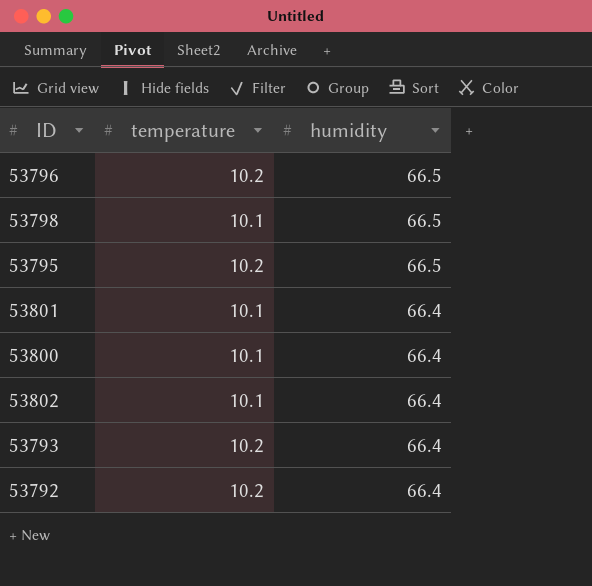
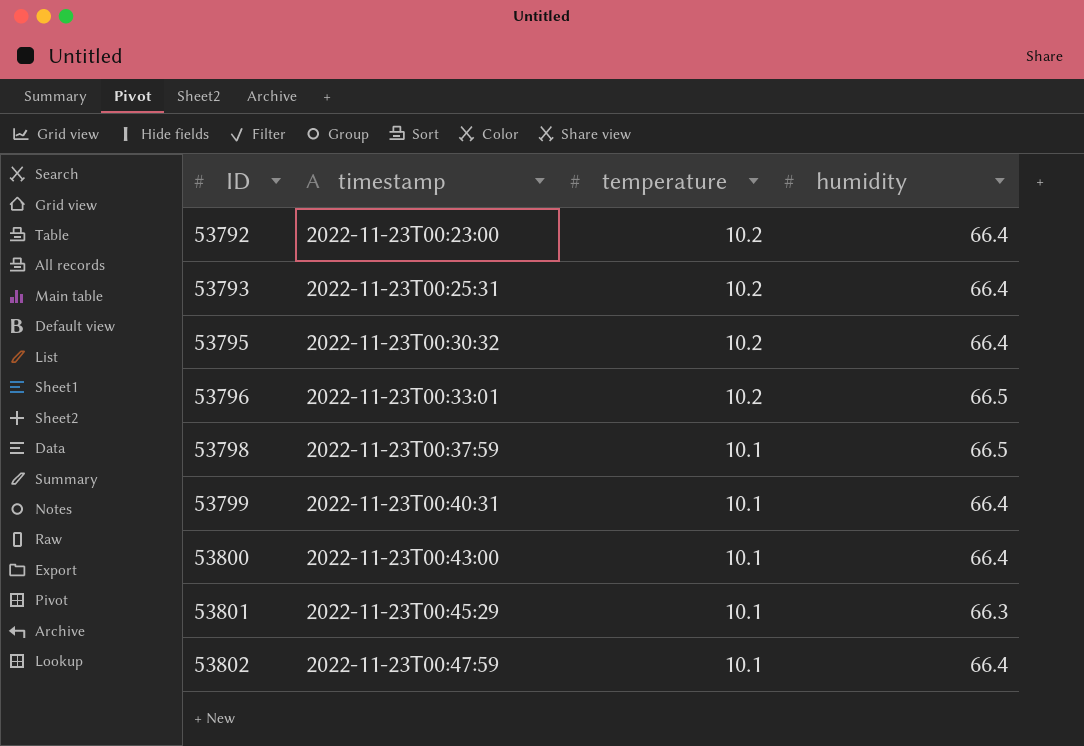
row order: humidity descending -> ID ascending
column timestamp | position: none -> 2
53795 | humidity: 66.5 -> 66.4
row 53799: none -> 2022-11-23T00:40:31 | 10.1 | 66.4
53801 | humidity: 66.4 -> 66.3

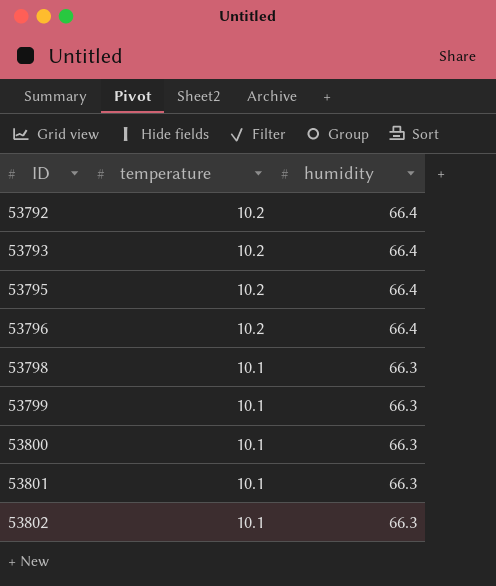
column timestamp | position: 2 -> none
53796 | humidity: 66.5 -> 66.4
53798 | humidity: 66.5 -> 66.3
53799 | humidity: 66.4 -> 66.3
53800 | humidity: 66.4 -> 66.3
53802 | humidity: 66.4 -> 66.3

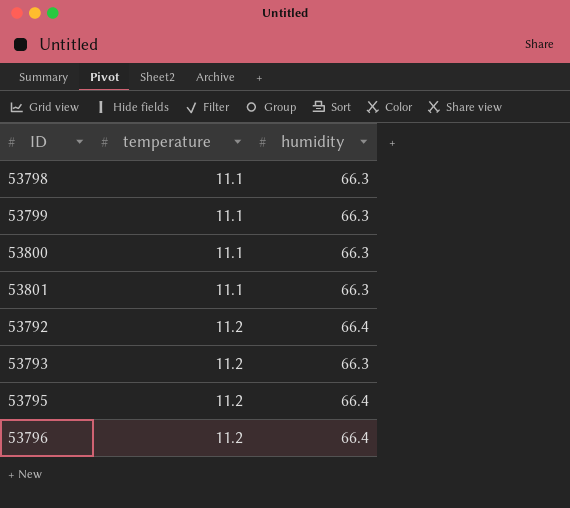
row order: ID ascending -> temperature ascending
row 53802: 10.1 | 66.3 -> none
53798 | temperature: 10.1 -> 11.1
53799 | temperature: 10.1 -> 11.1
53800 | temperature: 10.1 -> 11.1
53801 | temperature: 10.1 -> 11.1
53792 | temperature: 10.2 -> 11.2
53793 | temperature: 10.2 -> 11.2
53793 | humidity: 66.4 -> 66.3
53795 | temperature: 10.2 -> 11.2
53796 | temperature: 10.2 -> 11.2

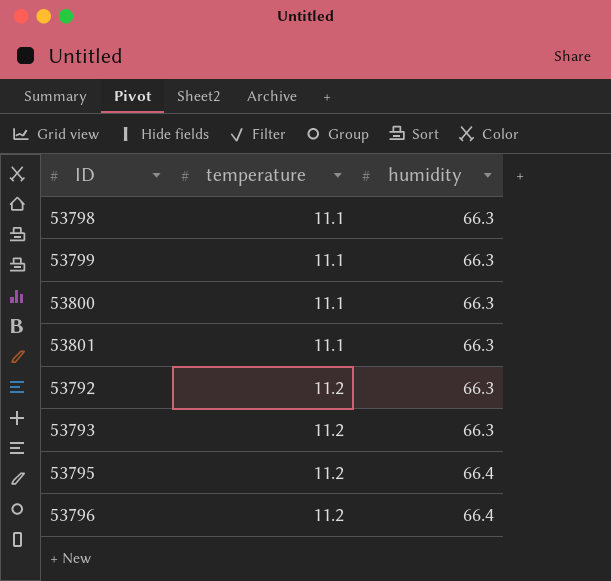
53792 | humidity: 66.4 -> 66.3

